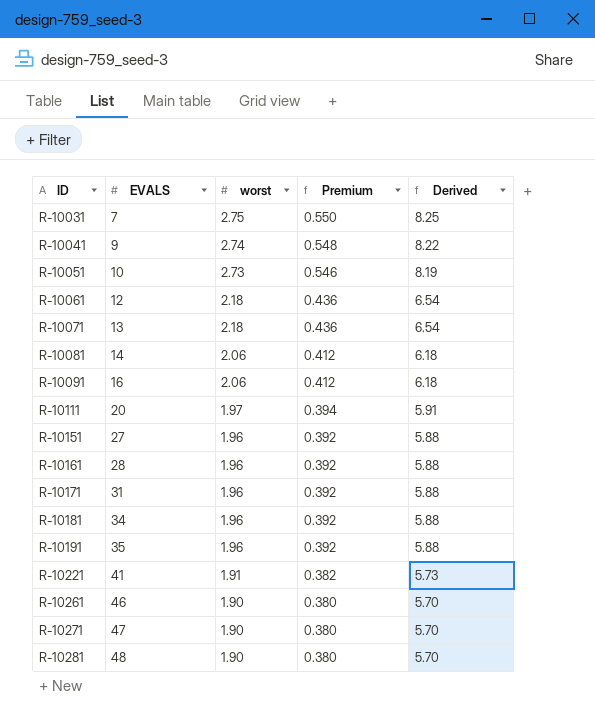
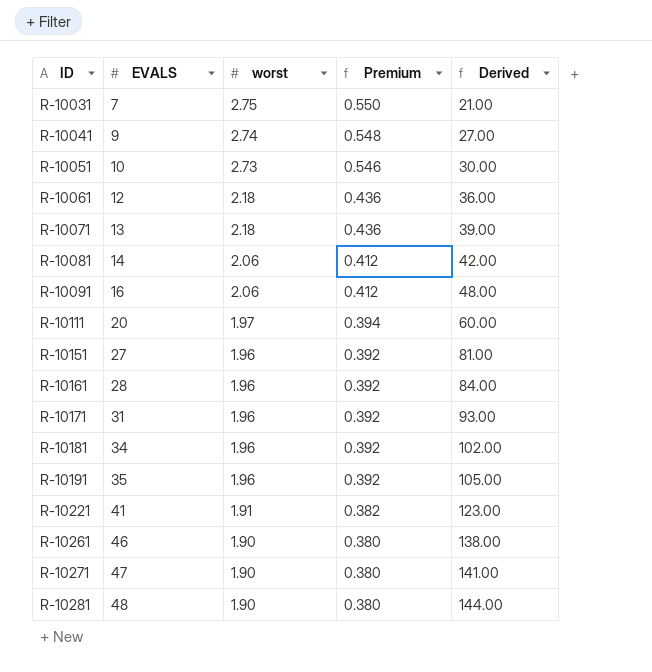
column Derived | formula: [worst] * 3 -> [EVALS] * 3

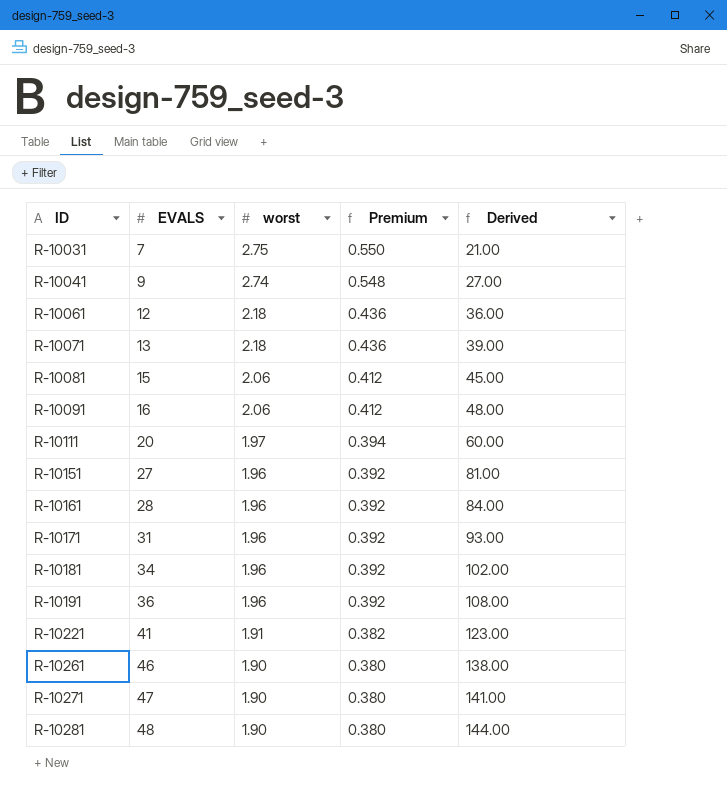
row R-10051: 10 | 2.73 | 0.546 | 30.00 -> none
R-10081 | EVALS: 14 -> 15
R-10081 | Derived: 42.00 -> 45.00
R-10191 | EVALS: 35 -> 36
R-10191 | Derived: 105.00 -> 108.00

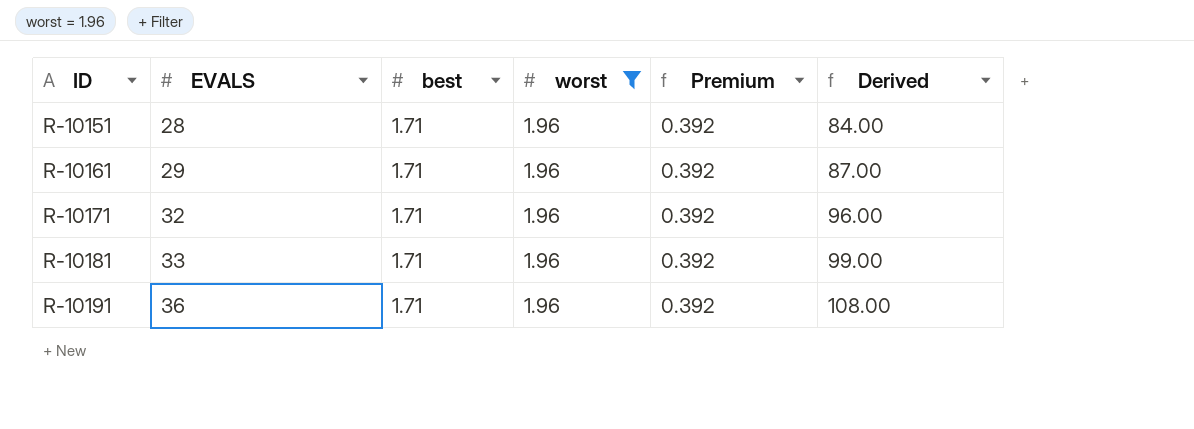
filter: none -> worst = 1.96
column best | position: none -> 3
R-10151 | EVALS: 27 -> 28
R-10151 | Derived: 81.00 -> 84.00
R-10161 | EVALS: 28 -> 29
R-10161 | Derived: 84.00 -> 87.00
R-10171 | EVALS: 31 -> 32
R-10171 | Derived: 93.00 -> 96.00
R-10181 | EVALS: 34 -> 33
R-10181 | Derived: 102.00 -> 99.00

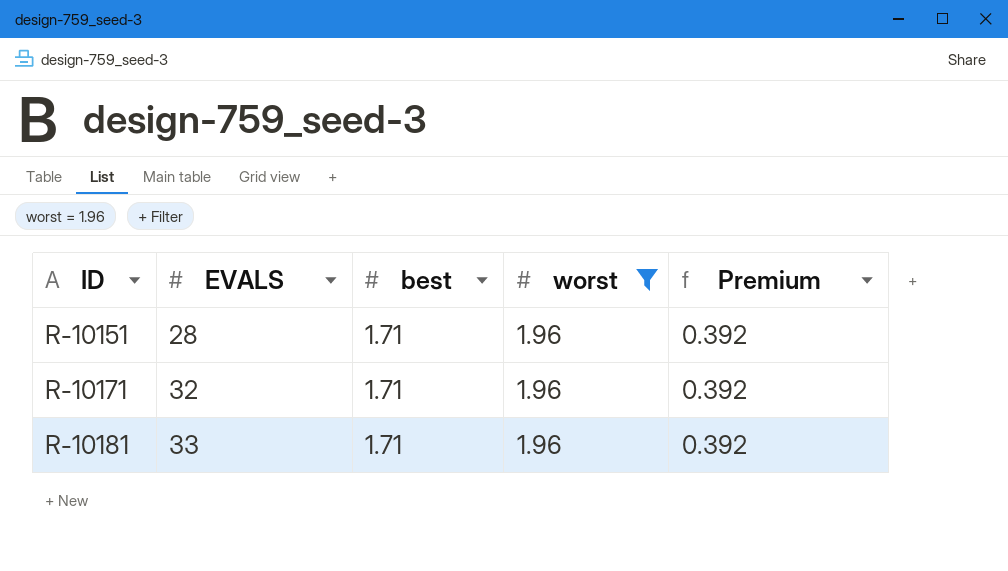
column Derived | formula: [EVALS] * 3 -> none
row R-10161: 29 | 1.71 | 1.96 | 0.392 | 87.00 -> none
row R-10191: 36 | 1.71 | 1.96 | 0.392 | 108.00 -> none

